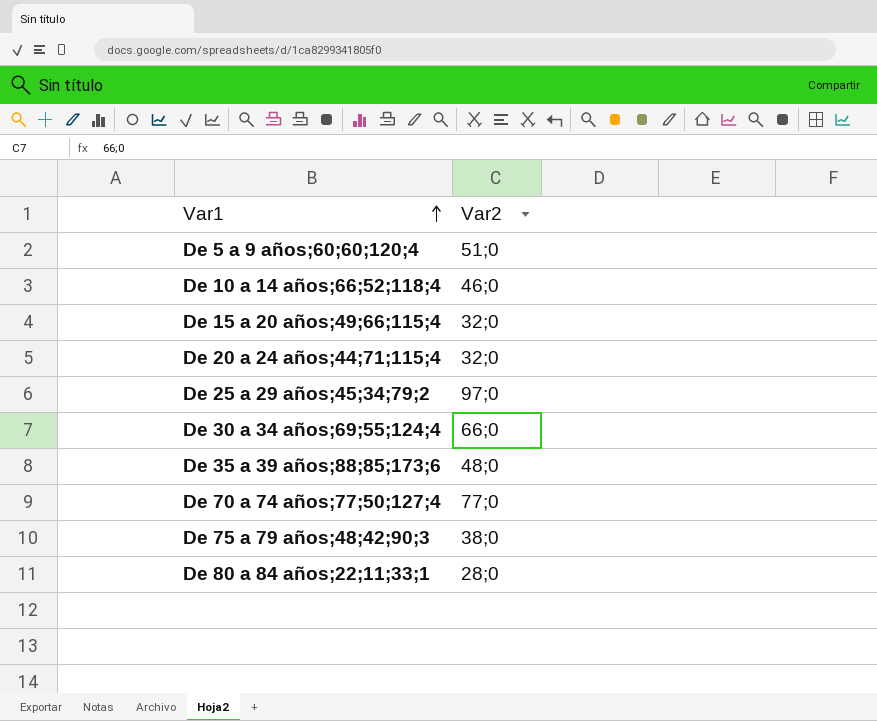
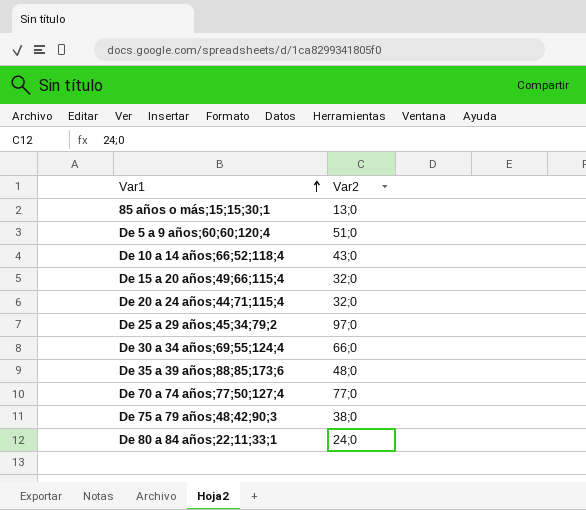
row 85 años o más;15;15;30;1: none -> 13;0
De 10 a 14 años;66;52;118;4 | Var2: 46;0 -> 43;0
De 80 a 84 años;22;11;33;1 | Var2: 28;0 -> 24;0

